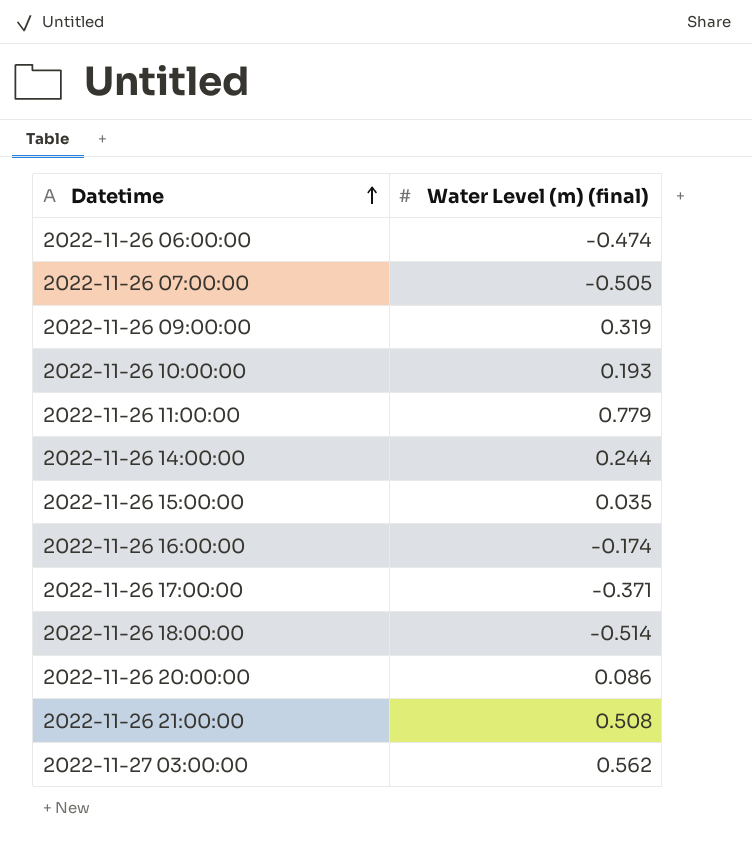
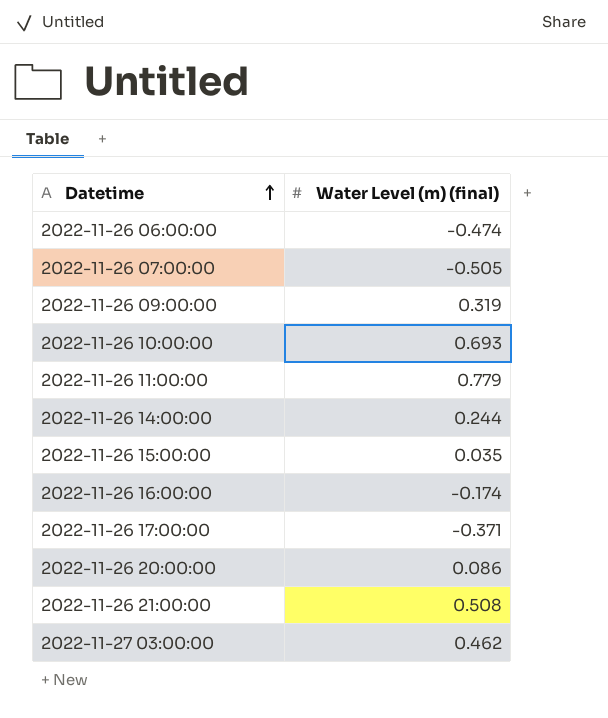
row 2022-11-26 18:00:00: -0.514 -> none
2022-11-26 10:00:00 | Water Level (m) (final): 0.193 -> 0.693
2022-11-27 03:00:00 | Water Level (m) (final): 0.562 -> 0.462

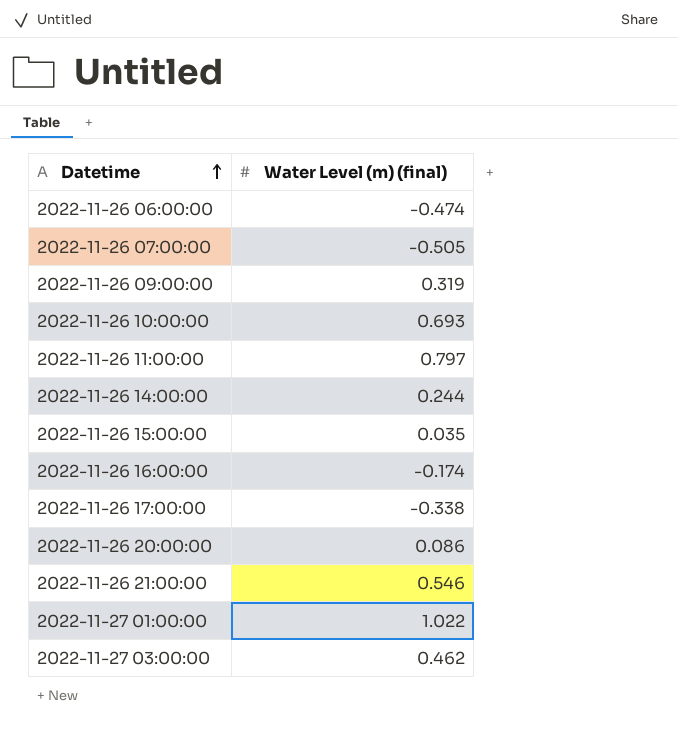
2022-11-26 11:00:00 | Water Level (m) (final): 0.779 -> 0.797
2022-11-26 17:00:00 | Water Level (m) (final): -0.371 -> -0.338
2022-11-26 21:00:00 | Water Level (m) (final): 0.508 -> 0.546
row 2022-11-27 01:00:00: none -> 1.022

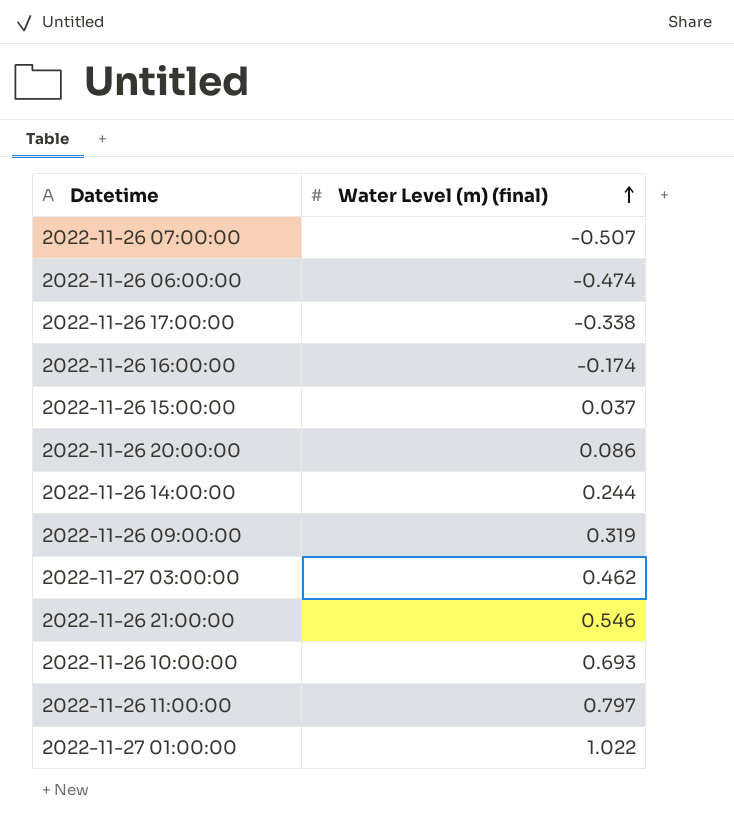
row order: Datetime ascending -> Water Level (m) (final) ascending
2022-11-26 07:00:00 | Water Level (m) (final): -0.505 -> -0.507
2022-11-26 15:00:00 | Water Level (m) (final): 0.035 -> 0.037

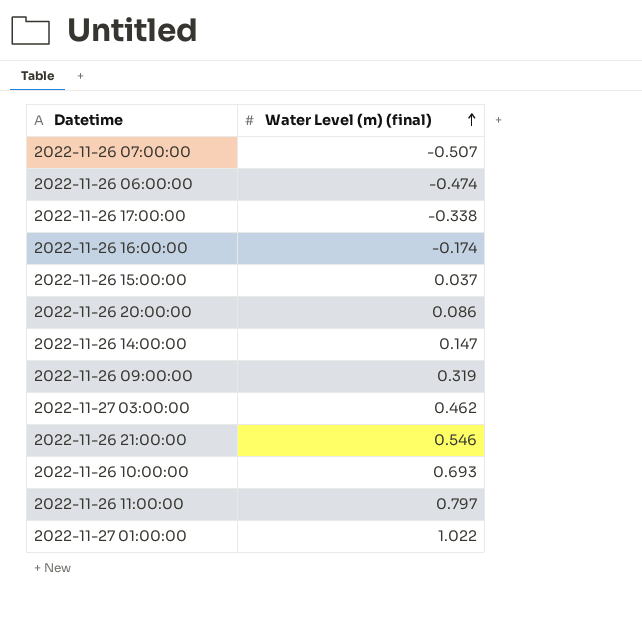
2022-11-26 14:00:00 | Water Level (m) (final): 0.244 -> 0.147

